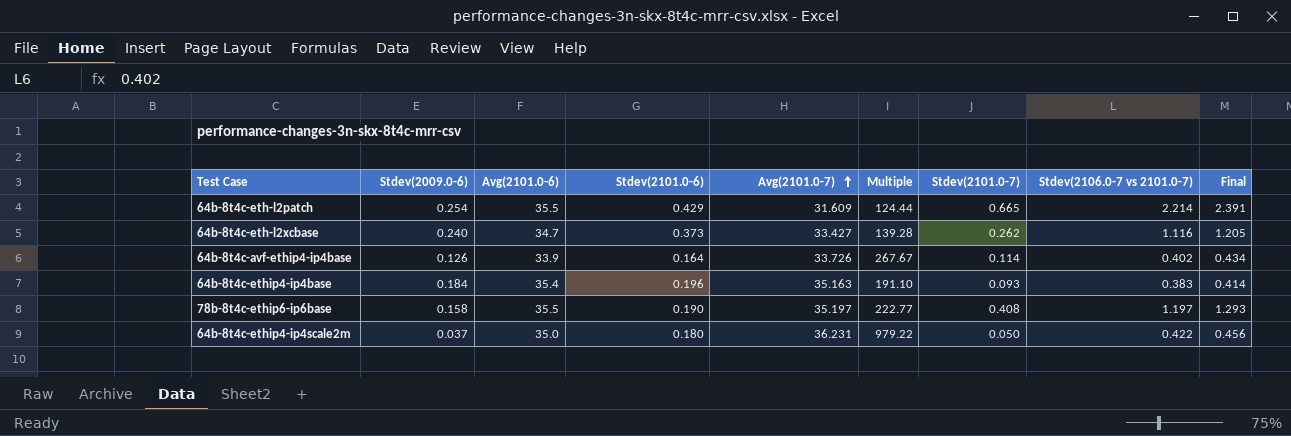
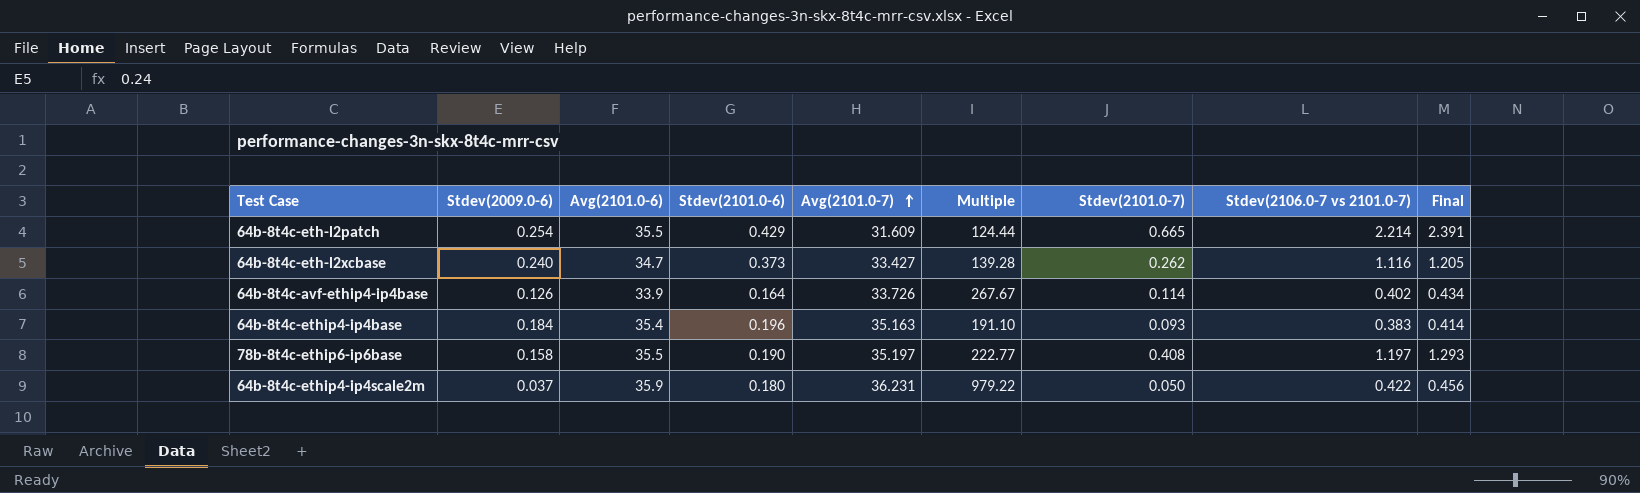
64b-8t4c-ethip4-ip4scale2m | Avg(2101.0-6): 35.0 -> 35.9

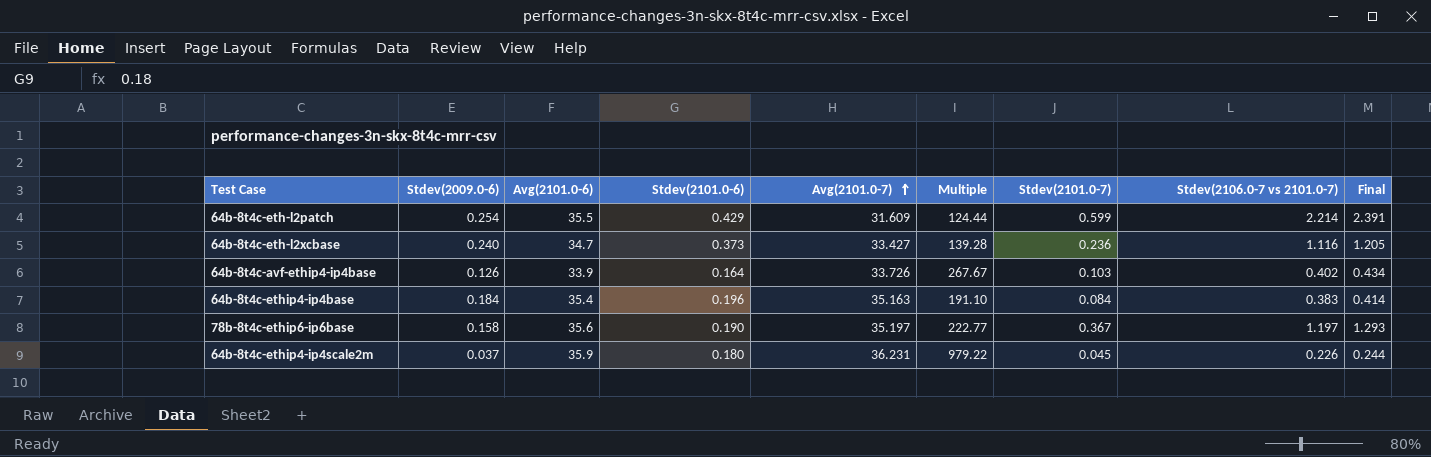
64b-8t4c-eth-l2patch | Stdev(2101.0-7): 0.665 -> 0.599
64b-8t4c-eth-l2xcbase | Stdev(2101.0-7): 0.262 -> 0.236
64b-8t4c-avf-ethip4-ip4base | Stdev(2101.0-7): 0.114 -> 0.103
64b-8t4c-ethip4-ip4base | Stdev(2101.0-7): 0.093 -> 0.084
78b-8t4c-ethip6-ip6base | Avg(2101.0-6): 35.5 -> 35.6
78b-8t4c-ethip6-ip6base | Stdev(2101.0-7): 0.408 -> 0.367
64b-8t4c-ethip4-ip4scale2m | Stdev(2101.0-7): 0.050 -> 0.045
64b-8t4c-ethip4-ip4scale2m | Stdev(2106.0-7 vs 2101.0-7): 0.422 -> 0.226
64b-8t4c-ethip4-ip4scale2m | Final: 0.456 -> 0.244

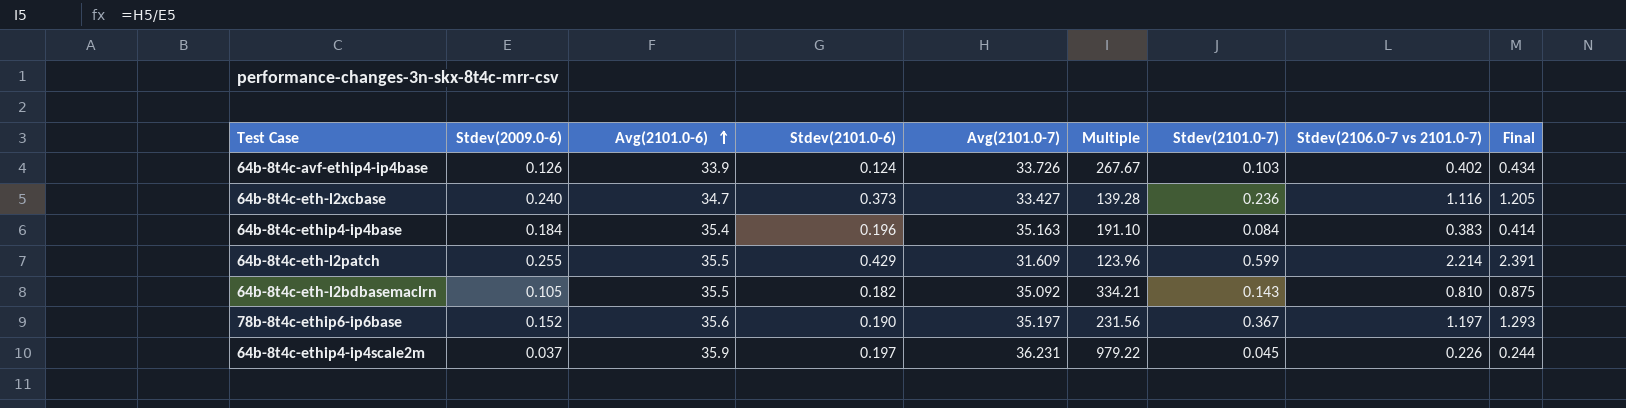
row order: Avg(2101.0-7) ascending -> Avg(2101.0-6) ascending
64b-8t4c-avf-ethip4-ip4base | Stdev(2101.0-6): 0.164 -> 0.124
64b-8t4c-eth-l2patch | Stdev(2009.0-6): 0.254 -> 0.255
64b-8t4c-eth-l2patch | Multiple: 124.44 -> 123.96
row 64b-8t4c-eth-l2bdbasemaclrn: none -> 0.105 | 35.5 | 0.182 | 35.092 | 334.21 | 0.143 | 0.810 | 0.875
78b-8t4c-ethip6-ip6base | Stdev(2009.0-6): 0.158 -> 0.152
78b-8t4c-ethip6-ip6base | Multiple: 222.77 -> 231.56
64b-8t4c-ethip4-ip4scale2m | Stdev(2101.0-6): 0.180 -> 0.197

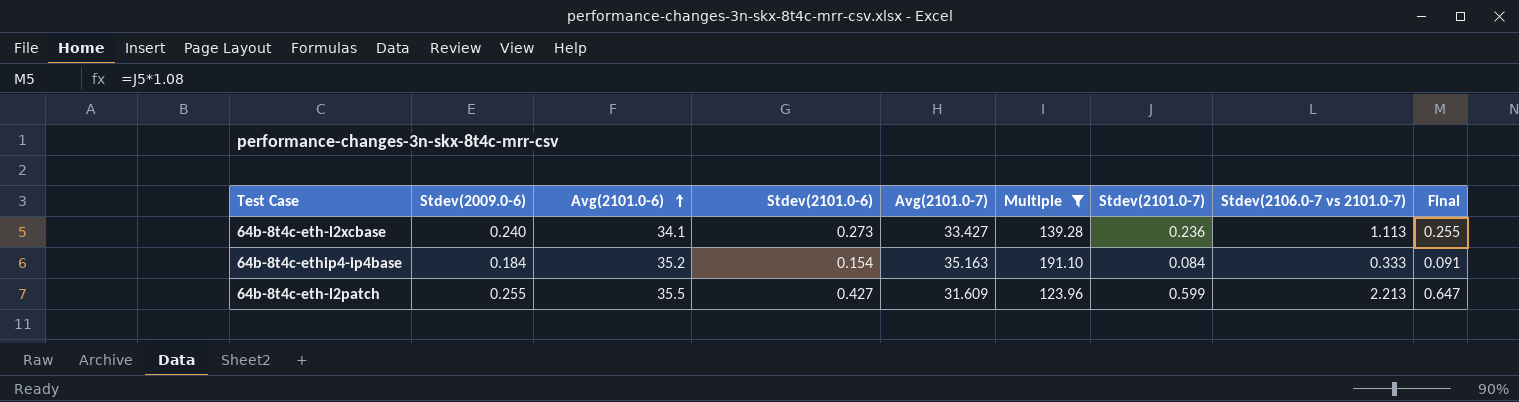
filter: none -> Multiple <= 191.10
column Final | formula: [Stdev(2106.0-7 vs 2101.0-7)] * 1.08 -> [Stdev(2101.0-7)] * 1.08
64b-8t4c-eth-l2xcbase | Avg(2101.0-6): 34.7 -> 34.1
64b-8t4c-eth-l2xcbase | Stdev(2101.0-6): 0.373 -> 0.273
64b-8t4c-eth-l2xcbase | Stdev(2106.0-7 vs 2101.0-7): 1.116 -> 1.113
64b-8t4c-ethip4-ip4base | Avg(2101.0-6): 35.4 -> 35.2
64b-8t4c-ethip4-ip4base | Stdev(2101.0-6): 0.196 -> 0.154
64b-8t4c-ethip4-ip4base | Stdev(2106.0-7 vs 2101.0-7): 0.383 -> 0.333
64b-8t4c-eth-l2patch | Stdev(2101.0-6): 0.429 -> 0.427
64b-8t4c-eth-l2patch | Stdev(2106.0-7 vs 2101.0-7): 2.214 -> 2.213

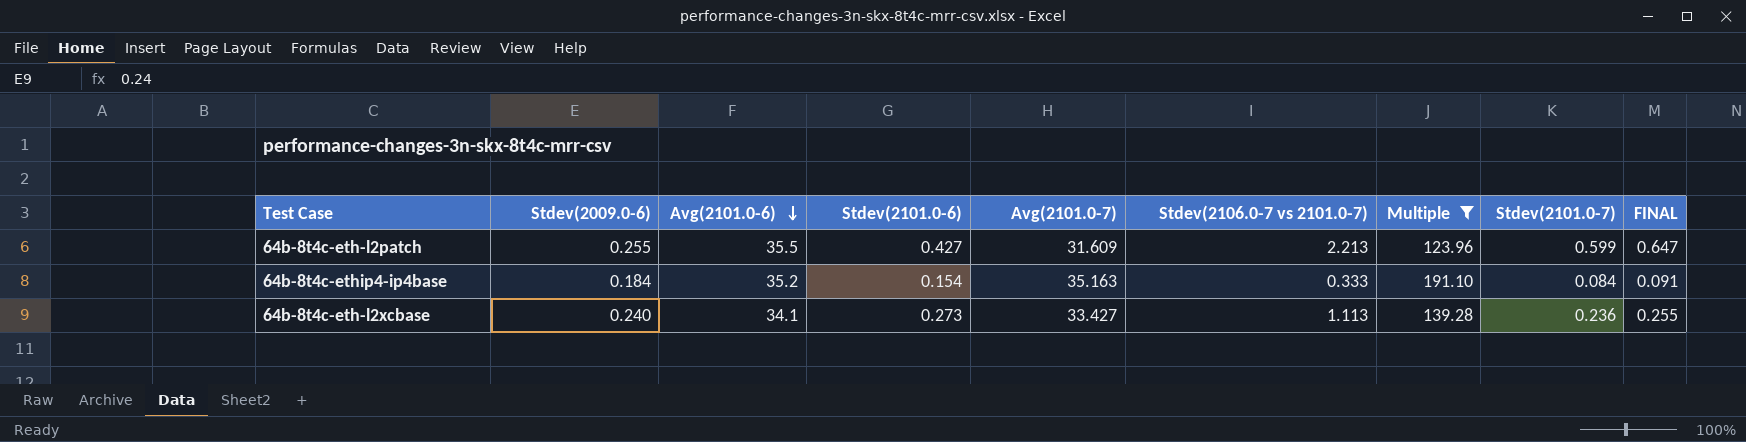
row order: Avg(2101.0-6) ascending -> Avg(2101.0-6) descending
column Stdev(2106.0-7 vs 2101.0-7) | position: 8 -> 6
column name: Final -> FINAL

